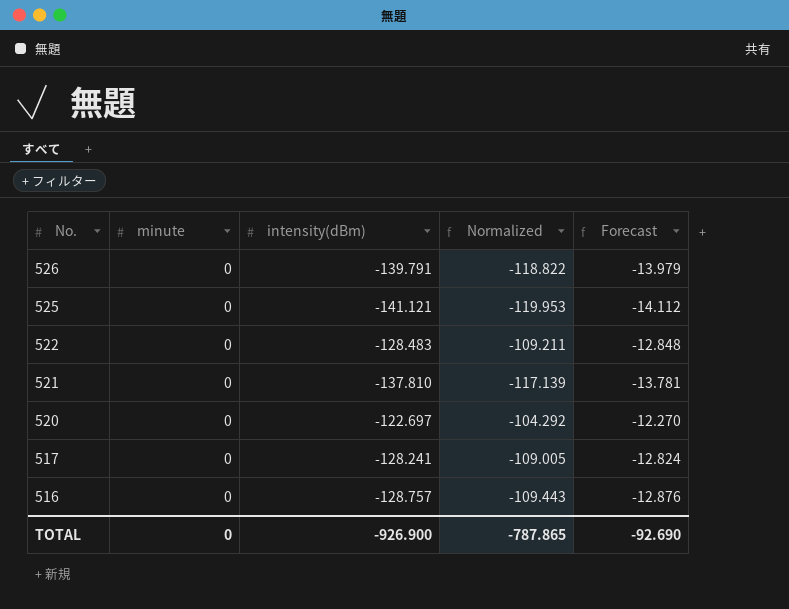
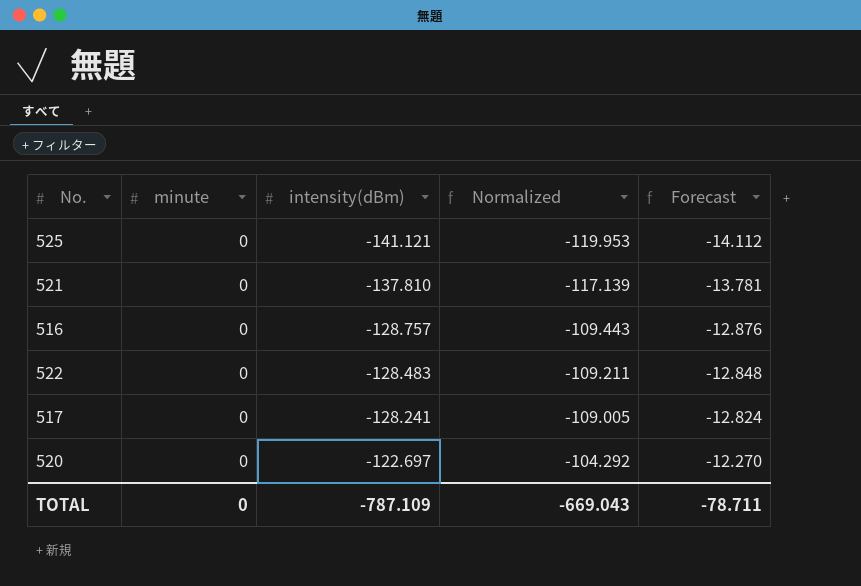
row order: No. descending -> intensity(dBm) ascending
row 526: 0 | -139.791 | -118.822 | -13.979 -> none
TOTAL | intensity(dBm): -926.900 -> -787.109
TOTAL | Normalized: -787.865 -> -669.043
TOTAL | Forecast: -92.690 -> -78.711

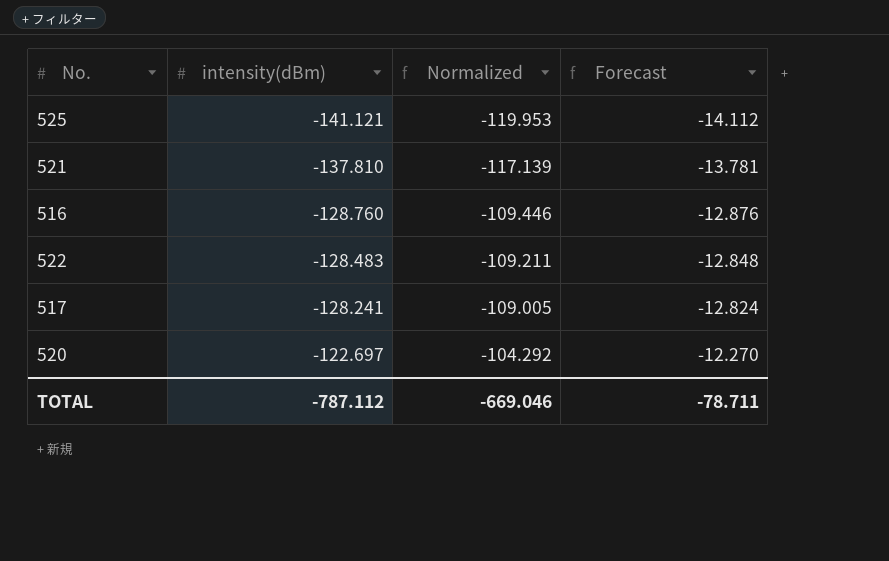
column minute | position: 2 -> none
516 | intensity(dBm): -128.757 -> -128.760
516 | Normalized: -109.443 -> -109.446
TOTAL | intensity(dBm): -787.109 -> -787.112
TOTAL | Normalized: -669.043 -> -669.046

